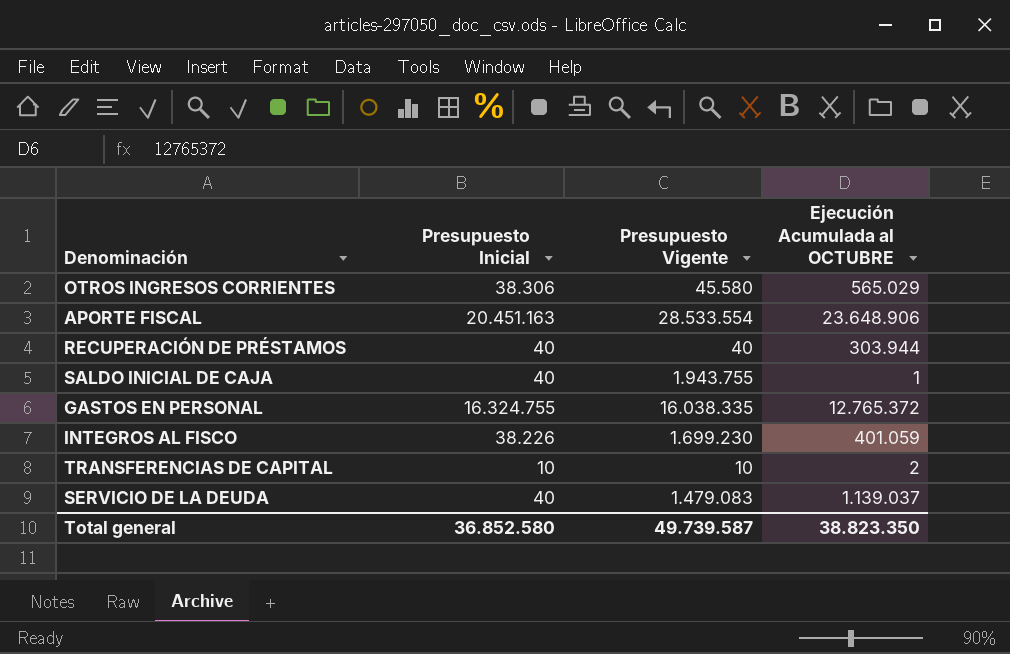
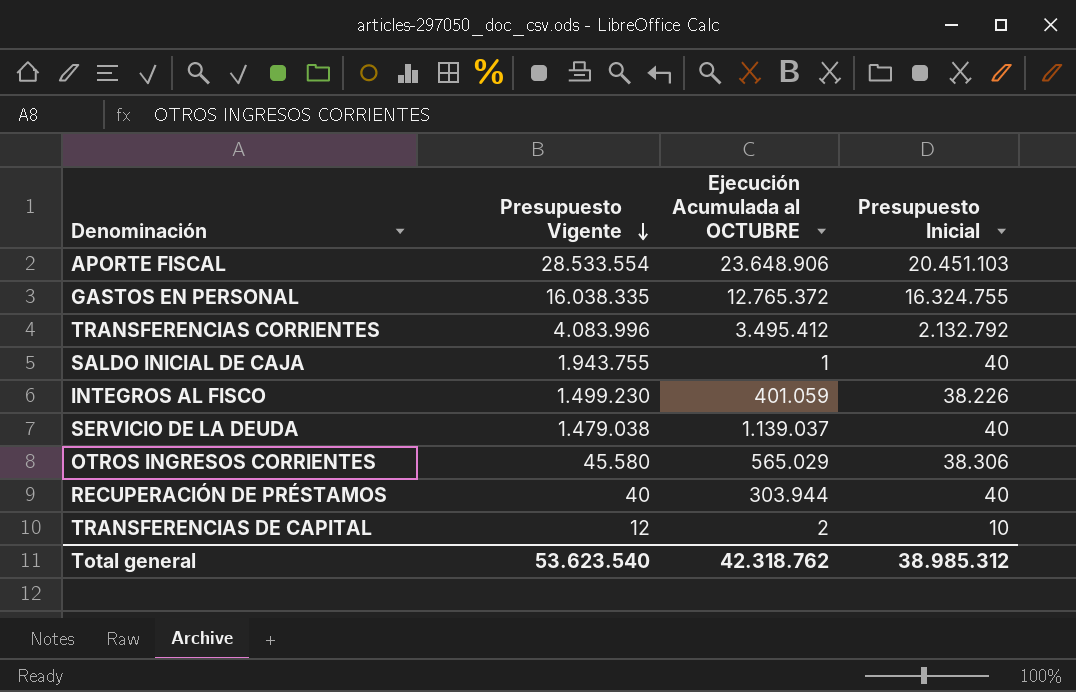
row order: none -> Presupuesto Vigente descending
column Presupuesto Inicial | position: 2 -> 4
APORTE FISCAL | Presupuesto Inicial: 20.451.163 -> 20.451.103
row TRANSFERENCIAS CORRIENTES: none -> 4.083.996 | 3.495.412 | 2.132.792
INTEGROS AL FISCO | Presupuesto Vigente: 1.699.230 -> 1.499.230
SERVICIO DE LA DEUDA | Presupuesto Vigente: 1.479.083 -> 1.479.038
TRANSFERENCIAS DE CAPITAL | Presupuesto Vigente: 10 -> 12
Total general | Presupuesto Vigente: 49.739.587 -> 53.623.540
Total general | Ejecución Acumulada al OCTUBRE: 38.823.350 -> 42.318.762
Total general | Presupuesto Inicial: 36.852.580 -> 38.985.312

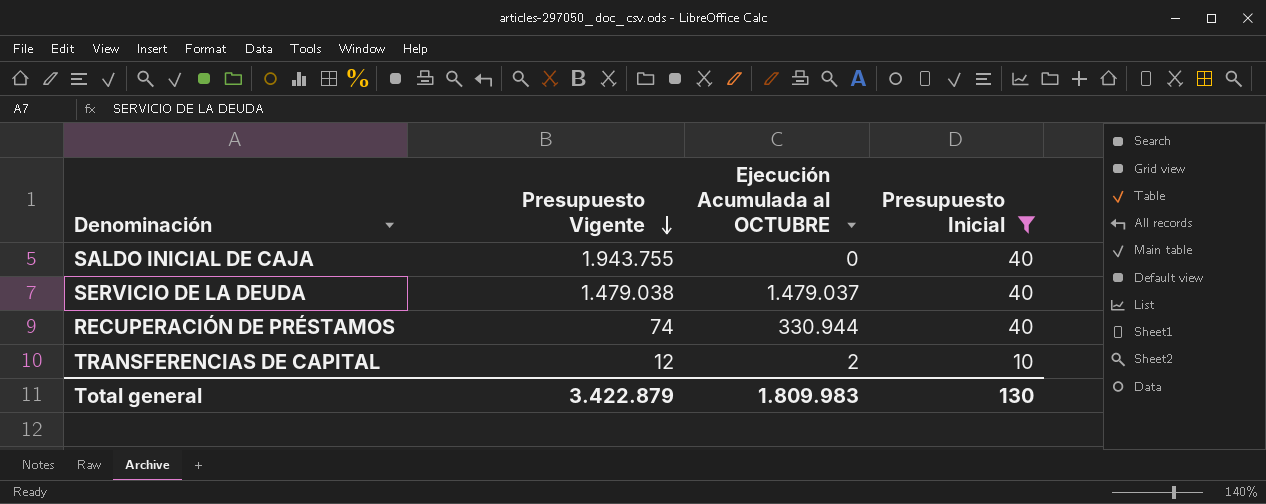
filter: none -> Presupuesto Inicial <= 40
SALDO INICIAL DE CAJA | Ejecución Acumulada al OCTUBRE: 1 -> 0
SERVICIO DE LA DEUDA | Ejecución Acumulada al OCTUBRE: 1.139.037 -> 1.479.037
RECUPERACIÓN DE PRÉSTAMOS | Presupuesto Vigente: 40 -> 74
RECUPERACIÓN DE PRÉSTAMOS | Ejecución Acumulada al OCTUBRE: 303.944 -> 330.944
Total general | Presupuesto Vigente: 53.623.540 -> 3.422.879
Total general | Ejecución Acumulada al OCTUBRE: 42.318.762 -> 1.809.983
Total general | Presupuesto Inicial: 38.985.312 -> 130

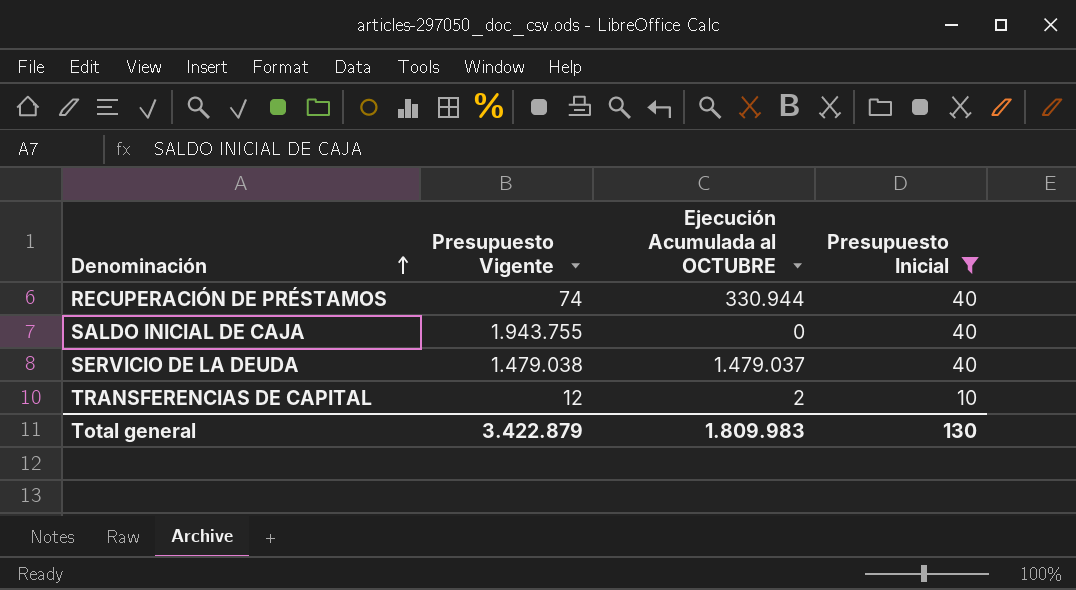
row order: Presupuesto Vigente descending -> Denominación ascending

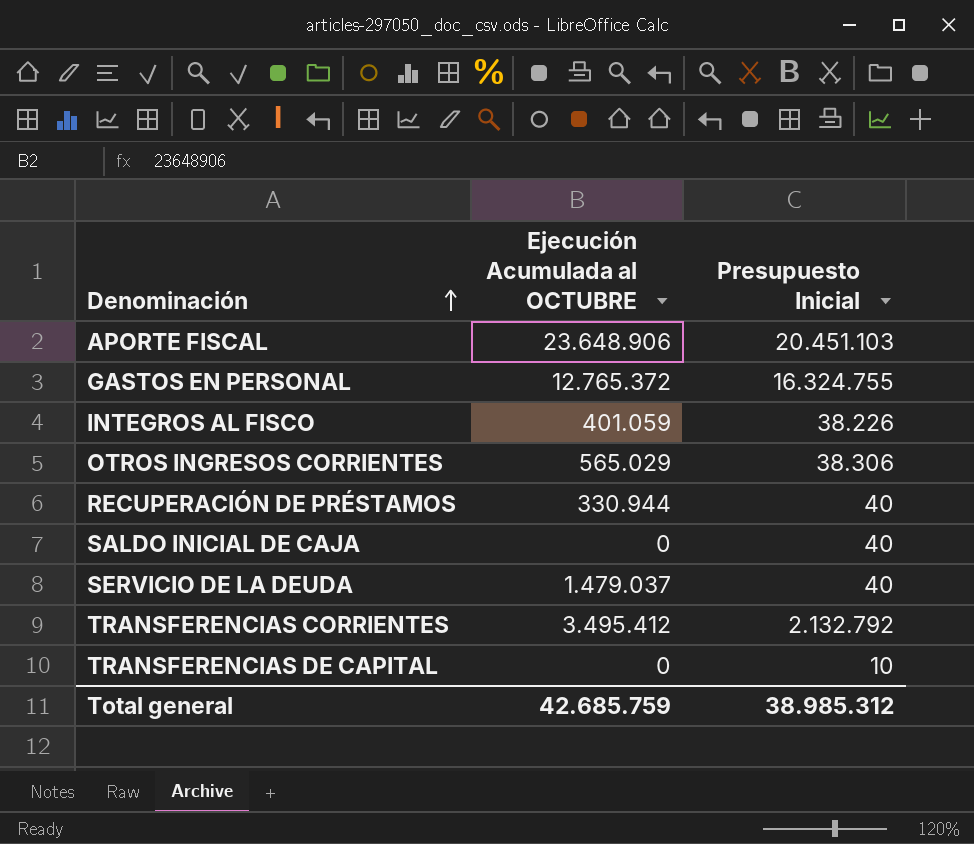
filter: Presupuesto Inicial <= 40 -> none
column Presupuesto Vigente | position: 2 -> none
TRANSFERENCIAS DE CAPITAL | Ejecución Acumulada al OCTUBRE: 2 -> 0
Total general | Ejecución Acumulada al OCTUBRE: 1.809.983 -> 42.685.759
Total general | Presupuesto Inicial: 130 -> 38.985.312

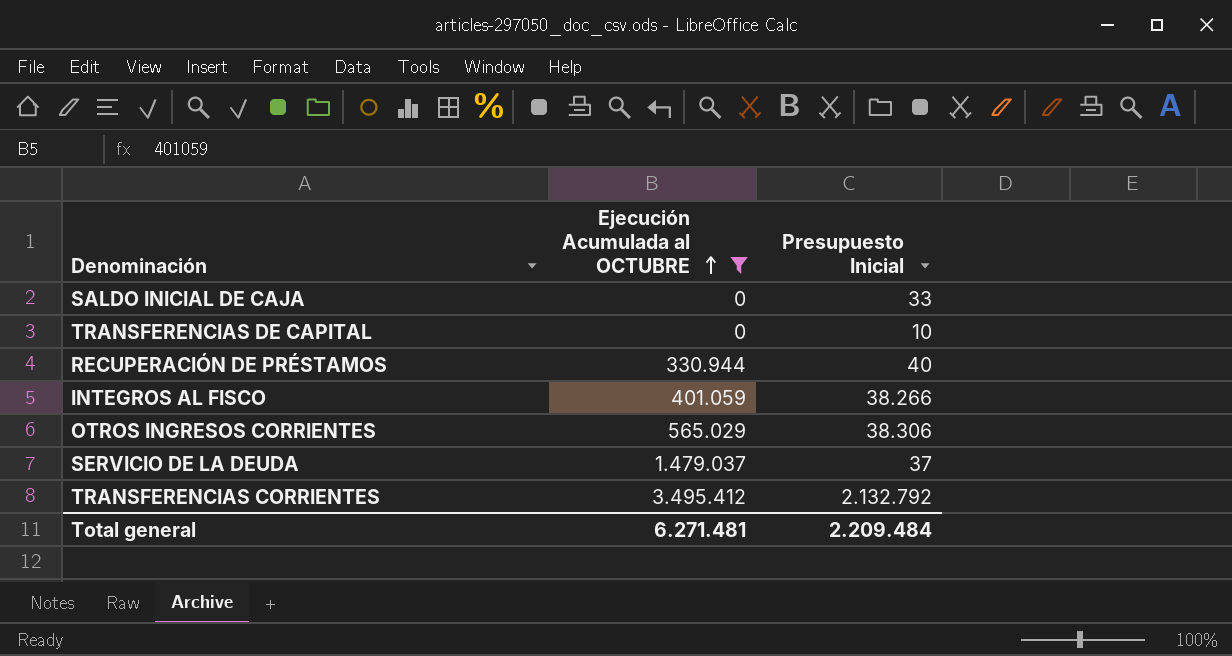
filter: none -> Ejecución Acumulada al OCTUBRE <= 3.495.412
row order: Denominación ascending -> Ejecución Acumulada al OCTUBRE ascending
SALDO INICIAL DE CAJA | Presupuesto Inicial: 40 -> 33
INTEGROS AL FISCO | Presupuesto Inicial: 38.226 -> 38.266
SERVICIO DE LA DEUDA | Presupuesto Inicial: 40 -> 37
Total general | Ejecución Acumulada al OCTUBRE: 42.685.759 -> 6.271.481
Total general | Presupuesto Inicial: 38.985.312 -> 2.209.484

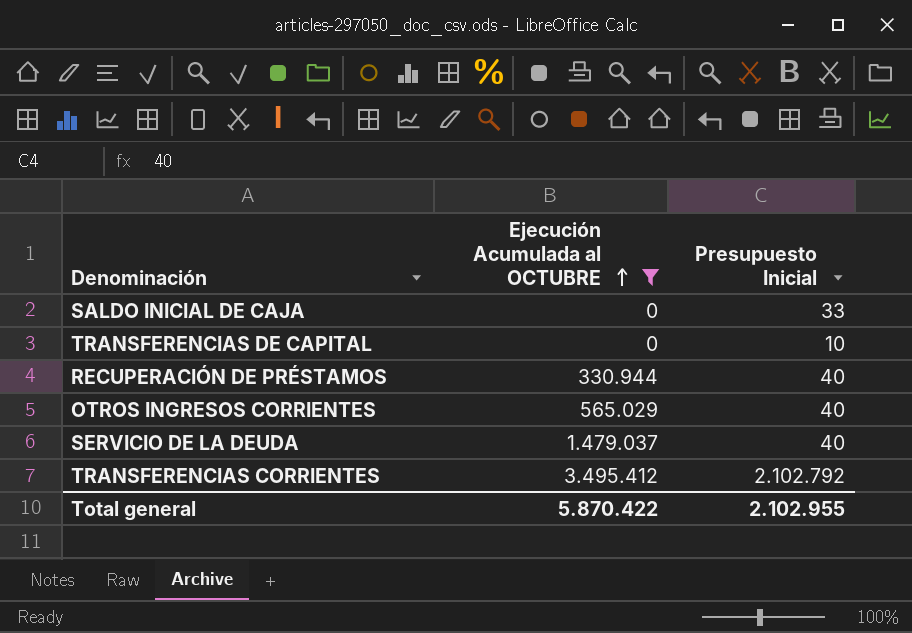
row INTEGROS AL FISCO: 401.059 | 38.266 -> none
OTROS INGRESOS CORRIENTES | Presupuesto Inicial: 38.306 -> 40
SERVICIO DE LA DEUDA | Presupuesto Inicial: 37 -> 40
TRANSFERENCIAS CORRIENTES | Presupuesto Inicial: 2.132.792 -> 2.102.792
Total general | Ejecución Acumulada al OCTUBRE: 6.271.481 -> 5.870.422
Total general | Presupuesto Inicial: 2.209.484 -> 2.102.955

